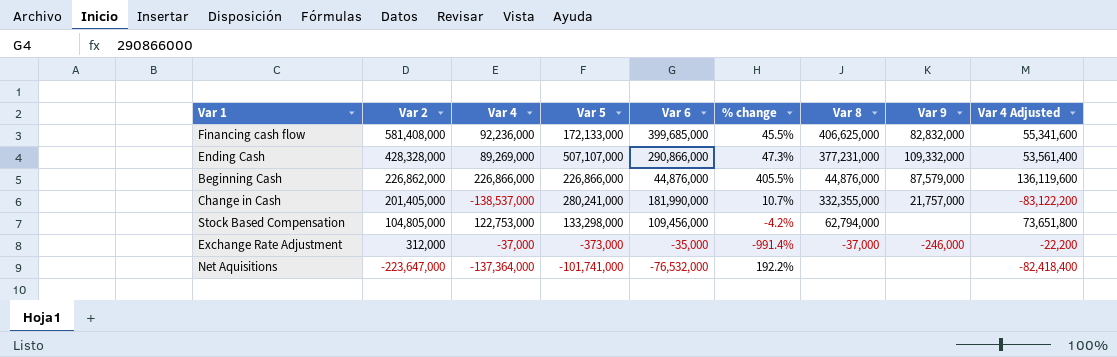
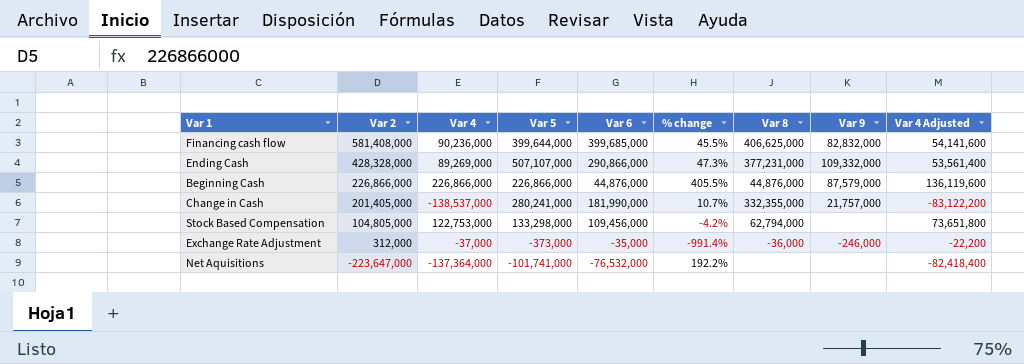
Financing cash flow | Var 4: 92,236,000 -> 90,236,000
Financing cash flow | Var 5: 172,133,000 -> 399,644,000
Financing cash flow | Var 4 Adjusted: 55,341,600 -> 54,141,600
Beginning Cash | Var 2: 226,862,000 -> 226,866,000
Exchange Rate Adjustment | Var 8: -37,000 -> -36,000

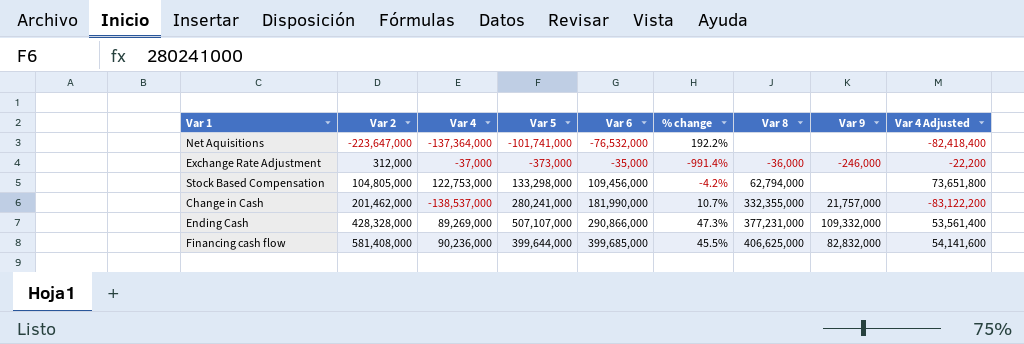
row order: Var 2 descending -> Var 2 ascending
row Beginning Cash: 226,866,000 | 226,866,000 | 226,866,000 | 44,876,000 | 405.5% | 44,876,000 | 87,579,000 | 136,119,600 -> none
Change in Cash | Var 2: 201,405,000 -> 201,462,000

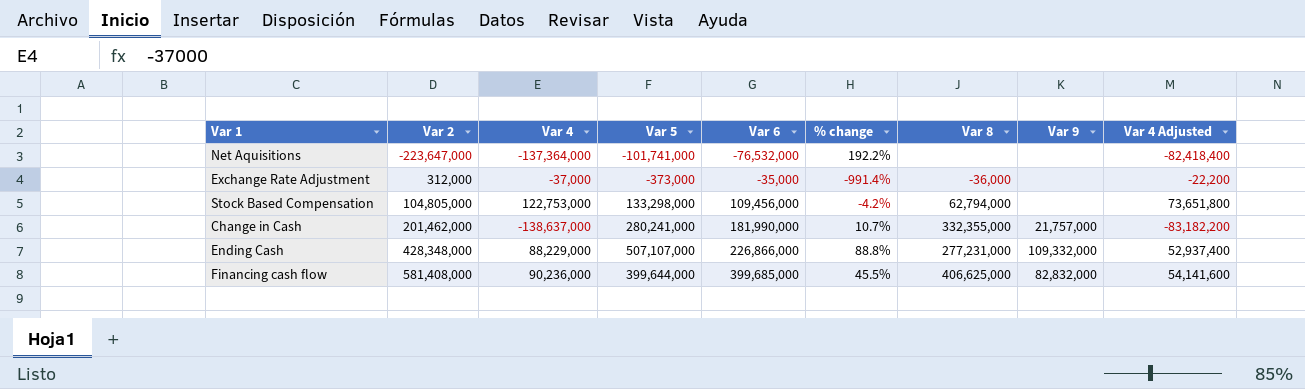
Exchange Rate Adjustment | Var 9: -246,000 -> none
Change in Cash | Var 4: -138,537,000 -> -138,637,000
Change in Cash | Var 4 Adjusted: -83,122,200 -> -83,182,200
Ending Cash | Var 2: 428,328,000 -> 428,348,000
Ending Cash | Var 4: 89,269,000 -> 88,229,000
Ending Cash | Var 6: 290,866,000 -> 226,866,000
Ending Cash | % change: 47.3% -> 88.8%
Ending Cash | Var 8: 377,231,000 -> 277,231,000
Ending Cash | Var 4 Adjusted: 53,561,400 -> 52,937,400

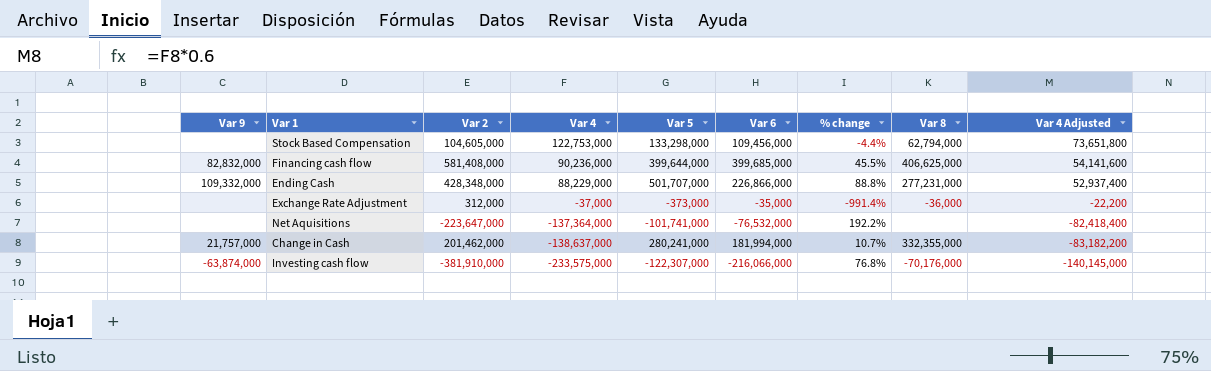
row order: Var 2 ascending -> Var 4 descending
column Var 9 | position: 8 -> 1
Stock Based Compensation | Var 2: 104,805,000 -> 104,605,000
Stock Based Compensation | % change: -4.2% -> -4.4%
Ending Cash | Var 5: 507,107,000 -> 501,707,000
Change in Cash | Var 6: 181,990,000 -> 181,994,000
row Investing cash flow: none -> -63,874,000 | -381,910,000 | -233,575,000 | -122,307,000 | -216,066,000 | 76.8% | -70,176,000 | -140,145,000

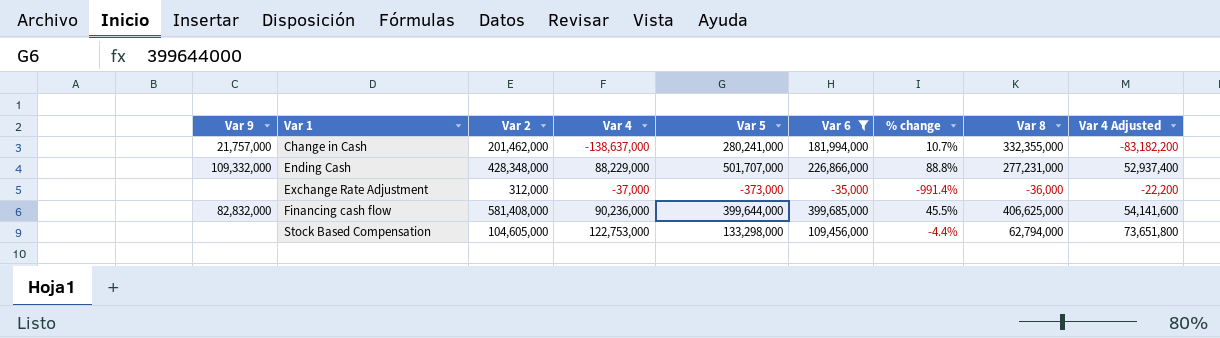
filter: none -> Var 6 >= -35,000
row order: Var 4 descending -> Var 1 ascending

